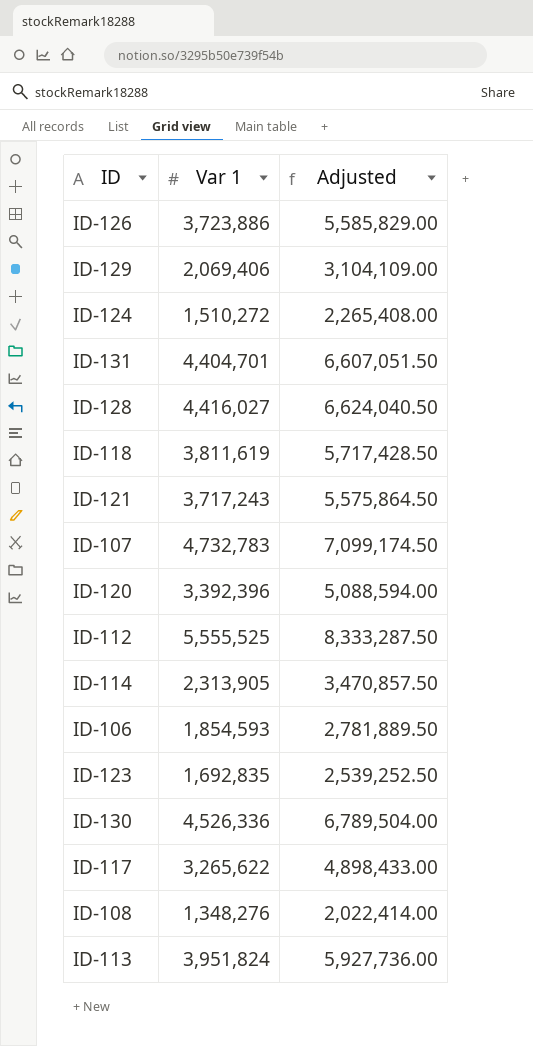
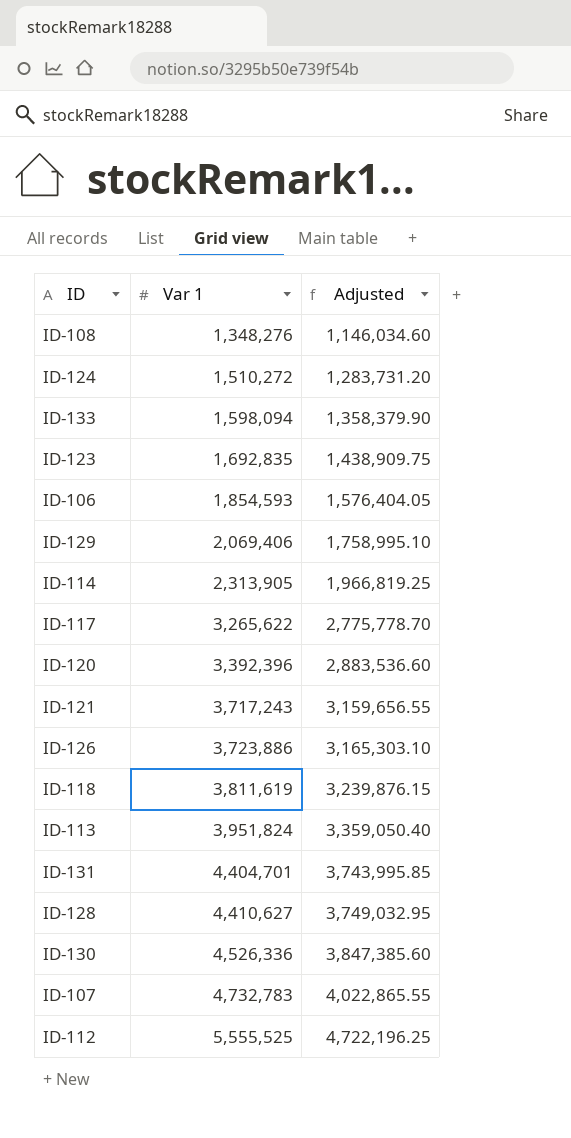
row order: none -> Var 1 ascending
column Adjusted | formula: [Var 1] * 1.5 -> [Var 1] * 0.85
row ID-133: none -> 1,598,094 | 1,358,379.90
ID-128 | Var 1: 4,416,027 -> 4,410,627

